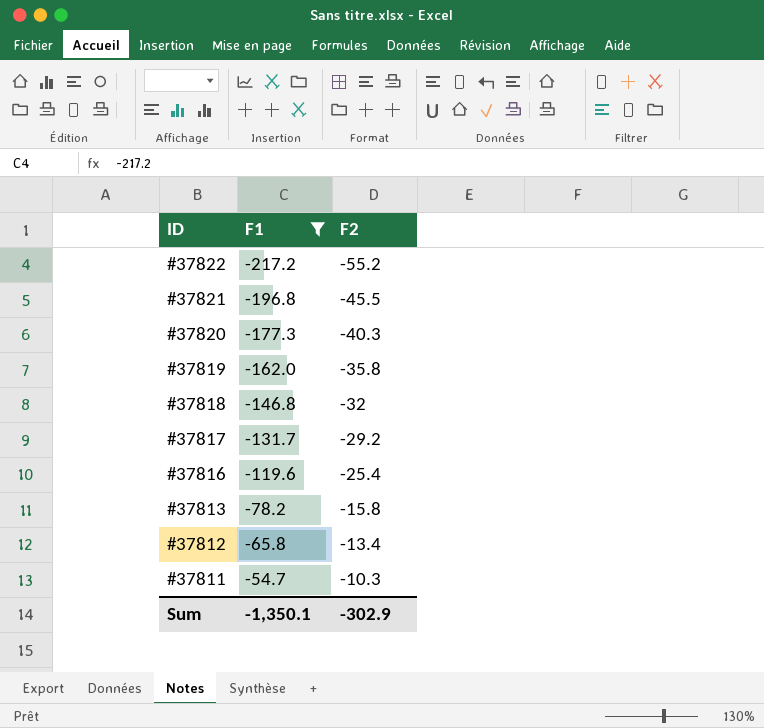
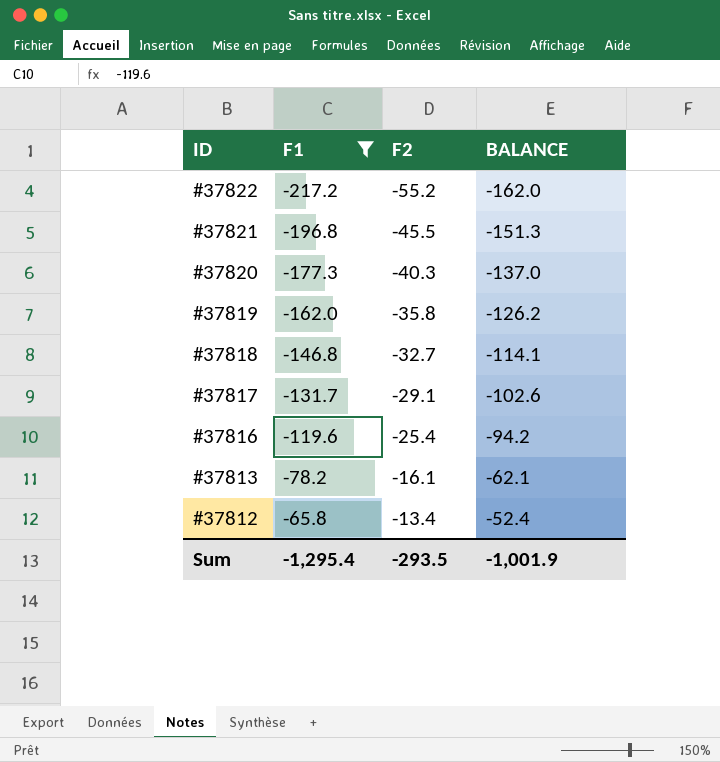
column BALANCE | formula: none -> [F1] - [F2]
row #37811: -54.7 | -10.3 -> none
#37818 | F2: -32 -> -32.7
#37817 | F2: -29.2 -> -29.1
#37813 | F2: -15.8 -> -16.1
Sum | F1: -1,350.1 -> -1,295.4
Sum | F2: -302.9 -> -293.5

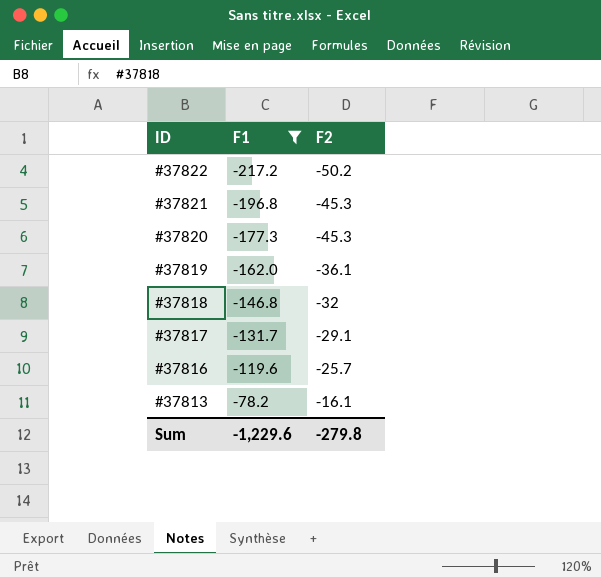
column BALANCE | formula: [F1] - [F2] -> none
row #37812: -65.8 | -13.4 | -52.4 -> none
#37822 | F2: -55.2 -> -50.2
#37821 | F2: -45.5 -> -45.3
#37820 | F2: -40.3 -> -45.3
#37819 | F2: -35.8 -> -36.1
#37818 | F2: -32.7 -> -32
#37816 | F2: -25.4 -> -25.7
Sum | F1: -1,295.4 -> -1,229.6
Sum | F2: -293.5 -> -279.8

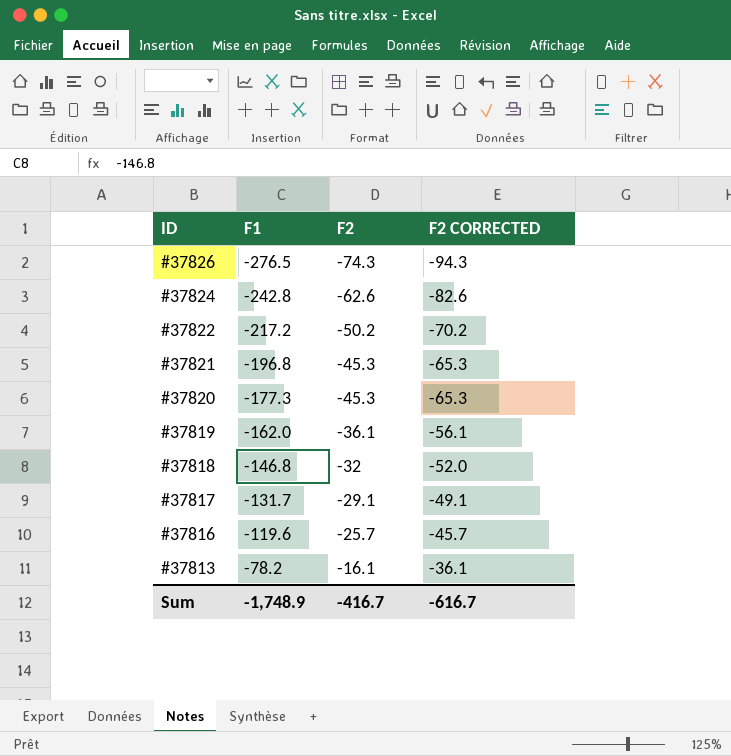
filter: F1 >= -217.2 -> none
column F2 CORRECTED | formula: none -> [F2] - 20
Sum | F1: -1,229.6 -> -1,748.9
Sum | F2: -279.8 -> -416.7

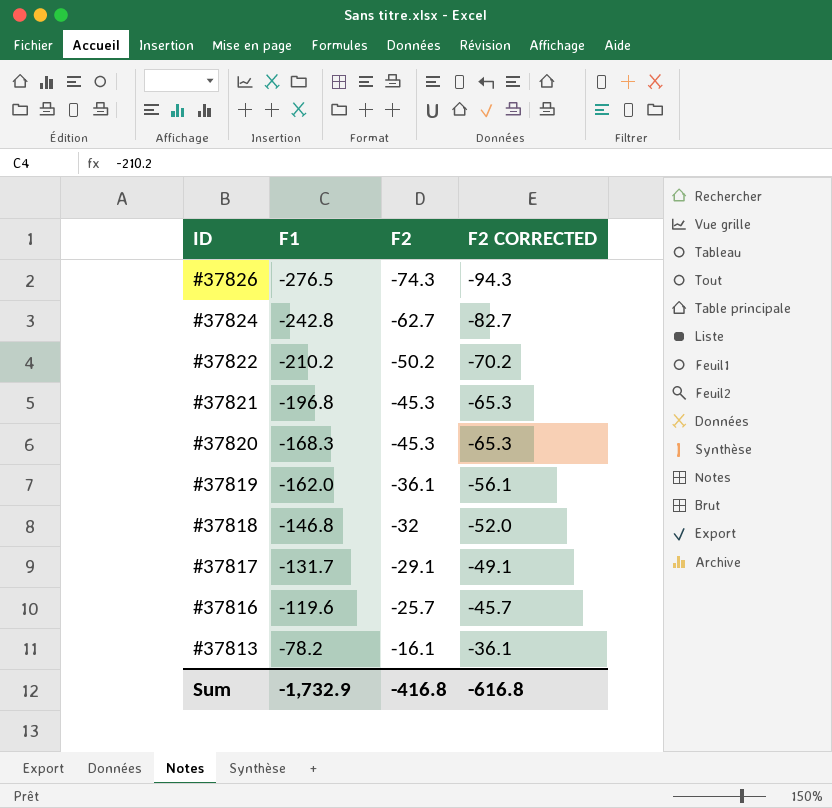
#37824 | F2: -62.6 -> -62.7
#37824 | F2 CORRECTED: -82.6 -> -82.7
#37822 | F1: -217.2 -> -210.2
#37820 | F1: -177.3 -> -168.3
Sum | F1: -1,748.9 -> -1,732.9
Sum | F2: -416.7 -> -416.8
Sum | F2 CORRECTED: -616.7 -> -616.8

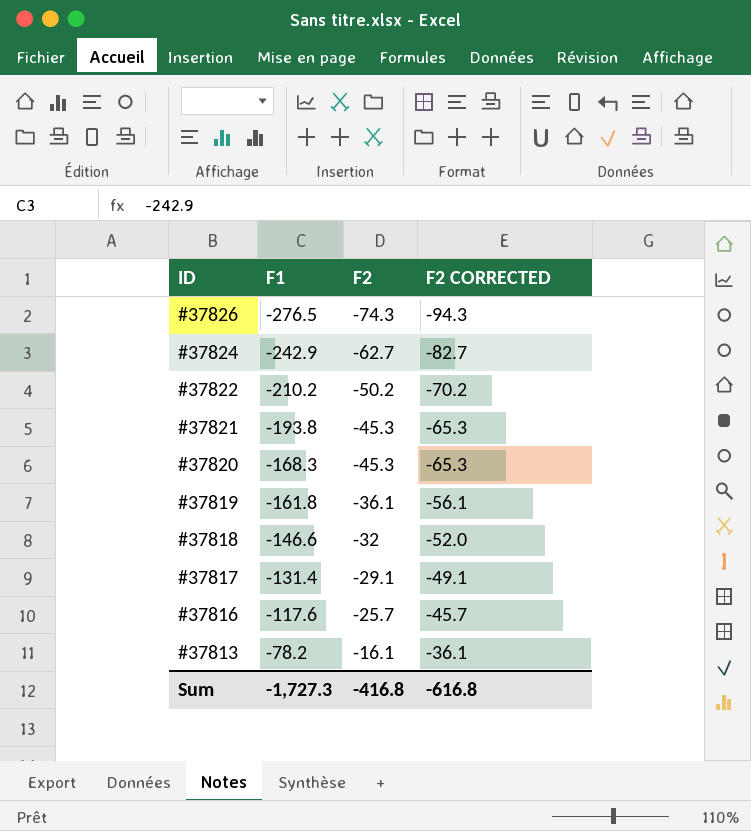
#37824 | F1: -242.8 -> -242.9
#37821 | F1: -196.8 -> -193.8
#37819 | F1: -162.0 -> -161.8
#37818 | F1: -146.8 -> -146.6
#37817 | F1: -131.7 -> -131.4
#37816 | F1: -119.6 -> -117.6
Sum | F1: -1,732.9 -> -1,727.3

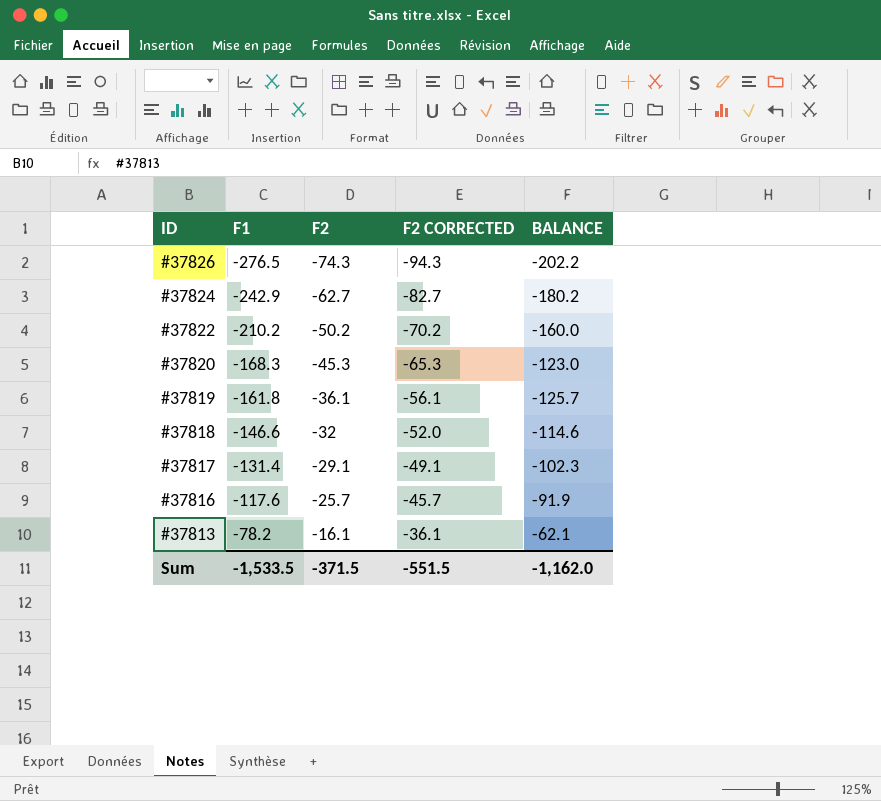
column BALANCE | formula: none -> [F1] - [F2]
row #37821: -193.8 | -45.3 | -65.3 -> none
Sum | F1: -1,727.3 -> -1,533.5
Sum | F2: -416.8 -> -371.5
Sum | F2 CORRECTED: -616.8 -> -551.5

